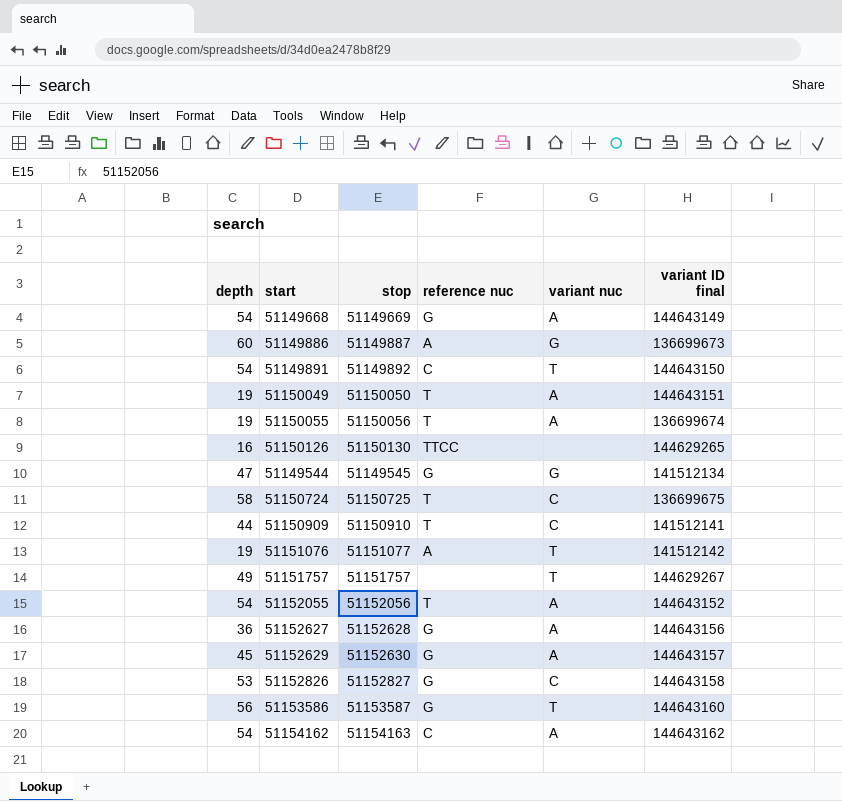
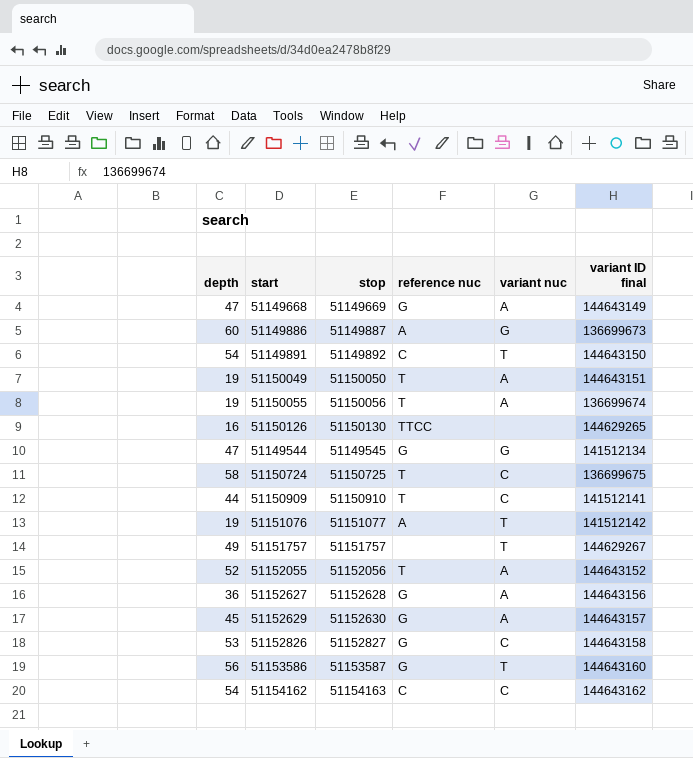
51149668 | depth: 54 -> 47
51152055 | depth: 54 -> 52
51154162 | variant nuc: A -> C

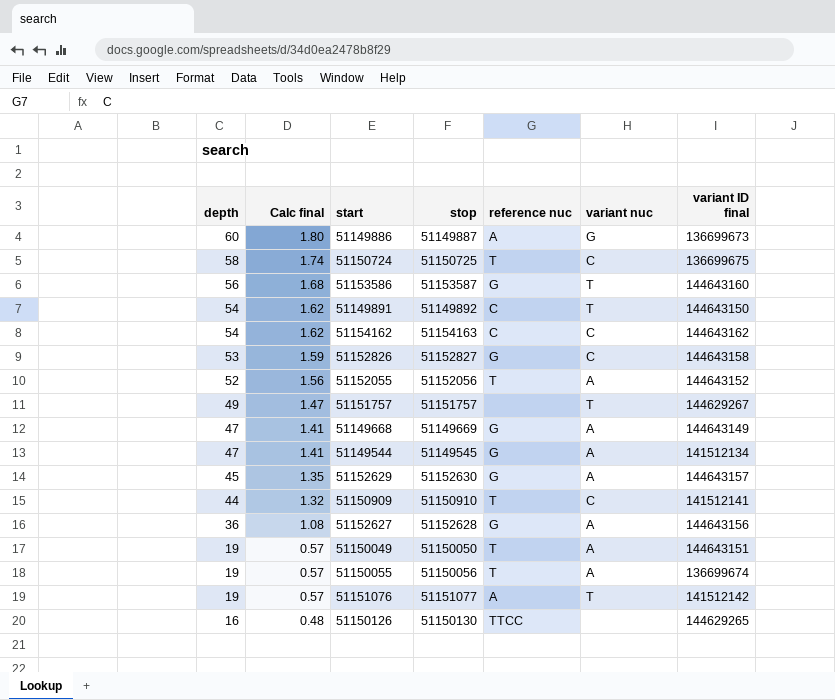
row order: none -> depth descending
column Calc final | formula: none -> [depth] * 0.03
51149544 | variant nuc: G -> A

